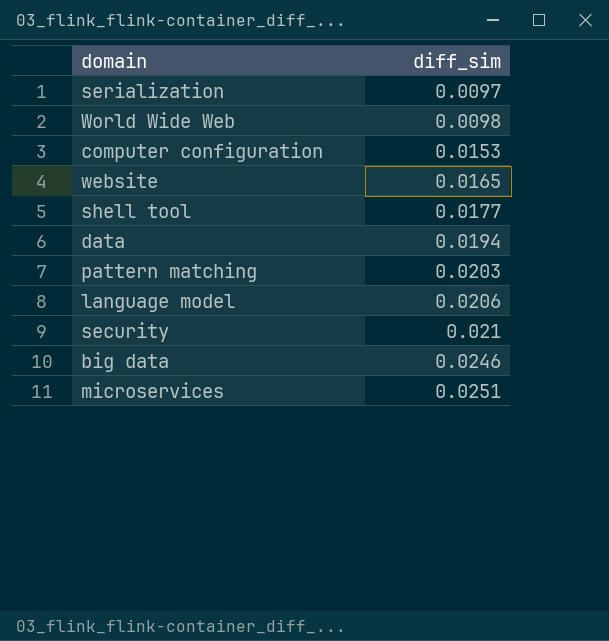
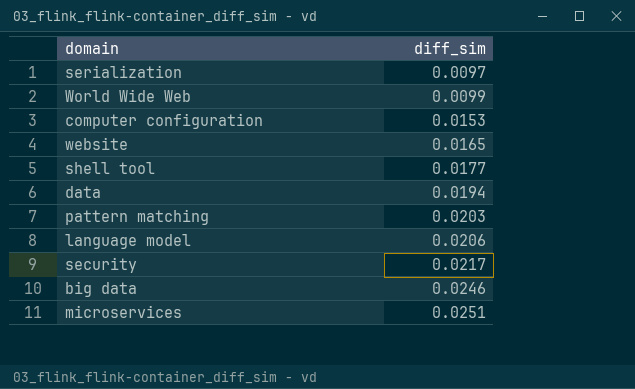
World Wide Web | diff_sim: 0.0098 -> 0.0099
security | diff_sim: 0.021 -> 0.0217

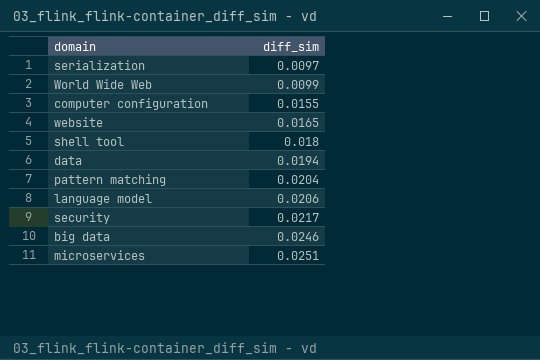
computer configuration | diff_sim: 0.0153 -> 0.0155
shell tool | diff_sim: 0.0177 -> 0.018
pattern matching | diff_sim: 0.0203 -> 0.0204

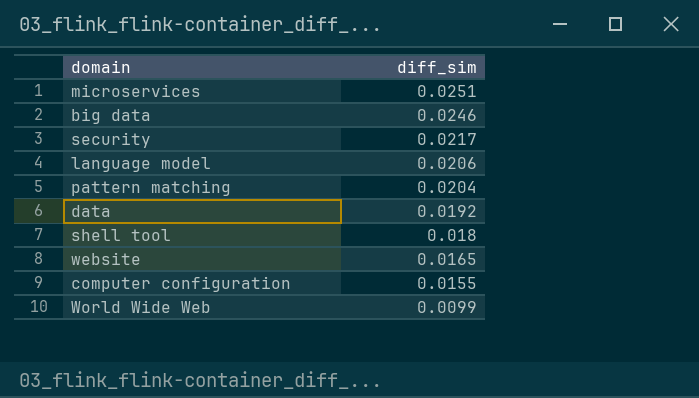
row order: diff_sim ascending -> diff_sim descending
row serialization: 0.0097 -> none
data | diff_sim: 0.0194 -> 0.0192

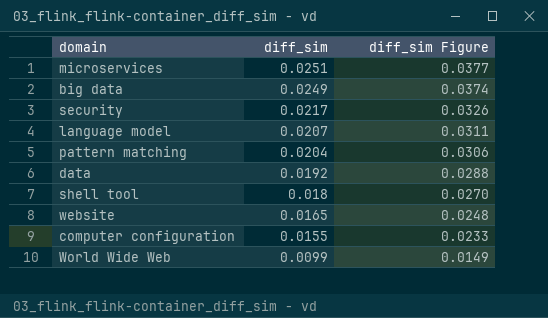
column diff_sim Figure | formula: none -> [diff_sim] * 1.5
big data | diff_sim: 0.0246 -> 0.0249
language model | diff_sim: 0.0206 -> 0.0207

